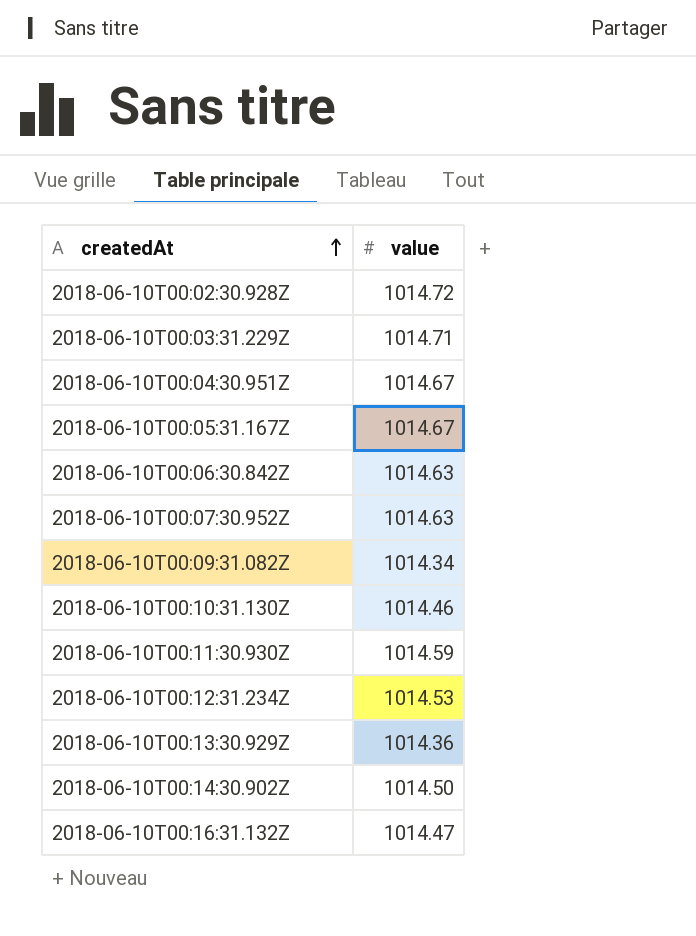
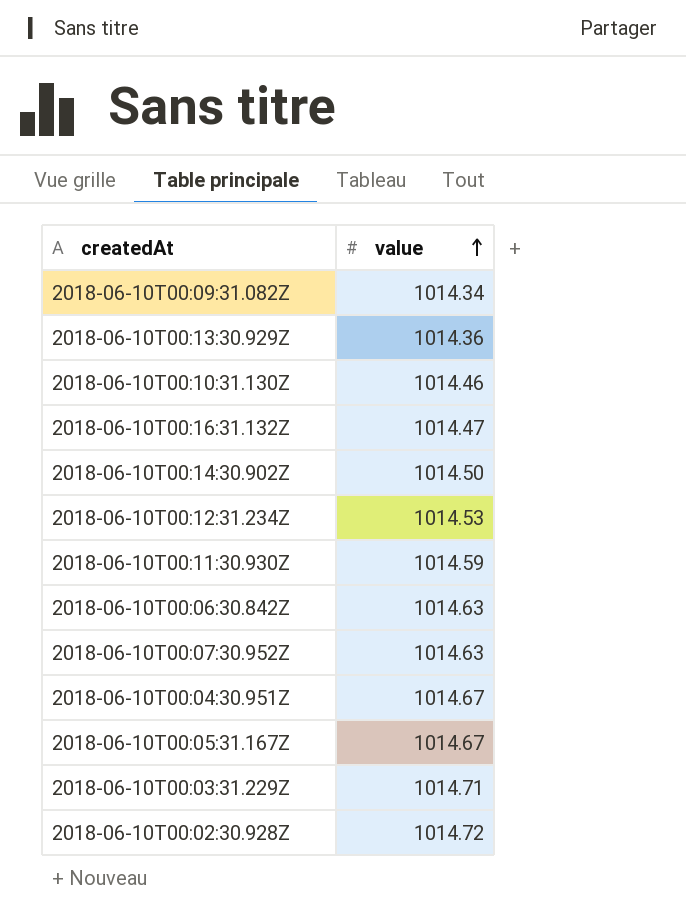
row order: createdAt ascending -> value ascending

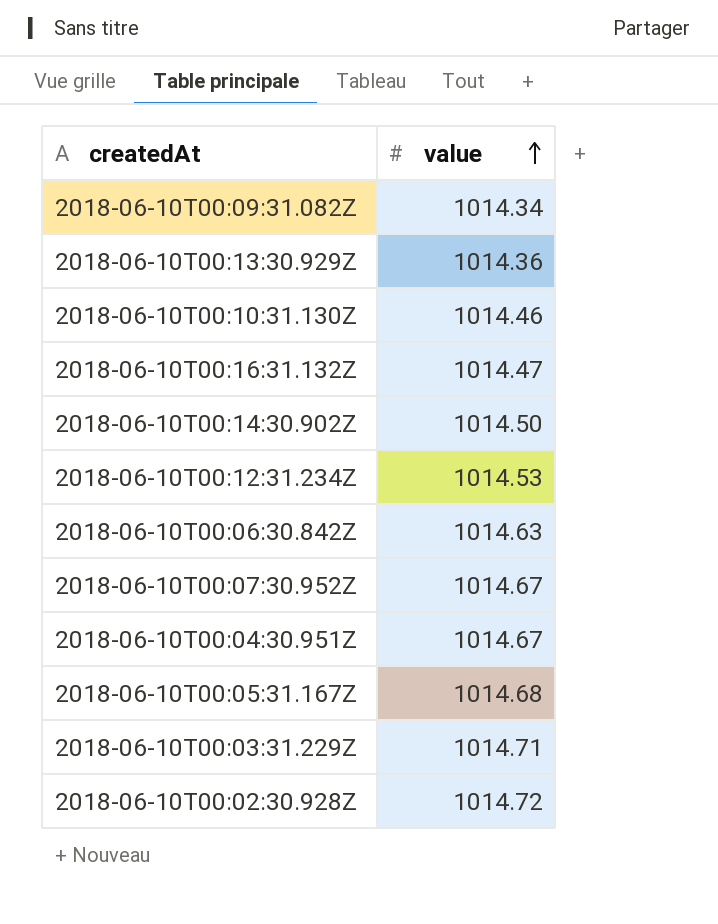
row 2018-06-10T00:11:30.930Z: 1014.59 -> none
2018-06-10T00:07:30.952Z | value: 1014.63 -> 1014.67
2018-06-10T00:05:31.167Z | value: 1014.67 -> 1014.68

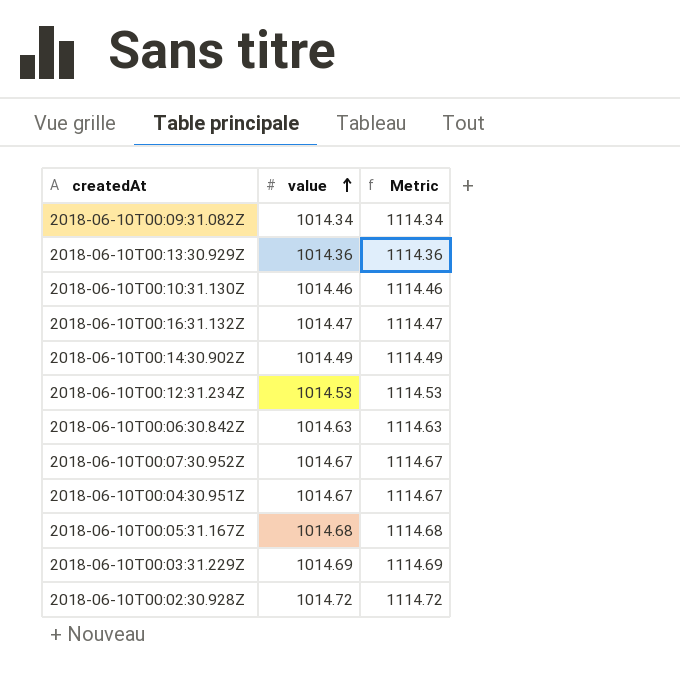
column Metric | formula: none -> [value] + 100
2018-06-10T00:14:30.902Z | value: 1014.50 -> 1014.49
2018-06-10T00:03:31.229Z | value: 1014.71 -> 1014.69

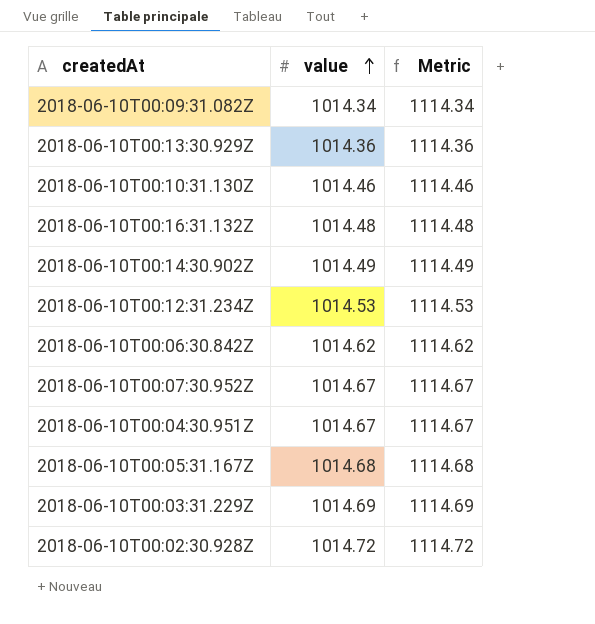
2018-06-10T00:16:31.132Z | value: 1014.47 -> 1014.48
2018-06-10T00:16:31.132Z | Metric: 1114.47 -> 1114.48
2018-06-10T00:06:30.842Z | value: 1014.63 -> 1014.62
2018-06-10T00:06:30.842Z | Metric: 1114.63 -> 1114.62

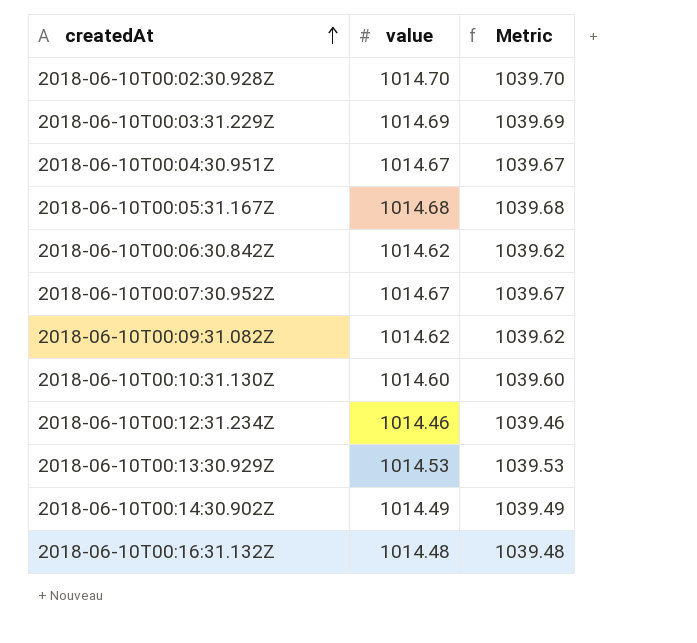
row order: value ascending -> createdAt ascending
column Metric | formula: [value] + 100 -> [value] + 25
2018-06-10T00:02:30.928Z | value: 1014.72 -> 1014.70
2018-06-10T00:09:31.082Z | value: 1014.34 -> 1014.62
2018-06-10T00:10:31.130Z | value: 1014.46 -> 1014.60
2018-06-10T00:12:31.234Z | value: 1014.53 -> 1014.46
2018-06-10T00:13:30.929Z | value: 1014.36 -> 1014.53

